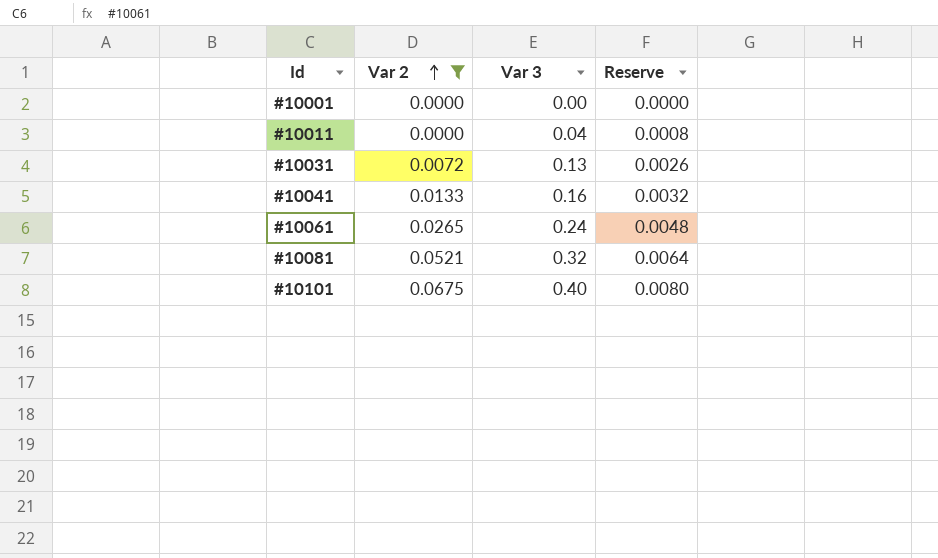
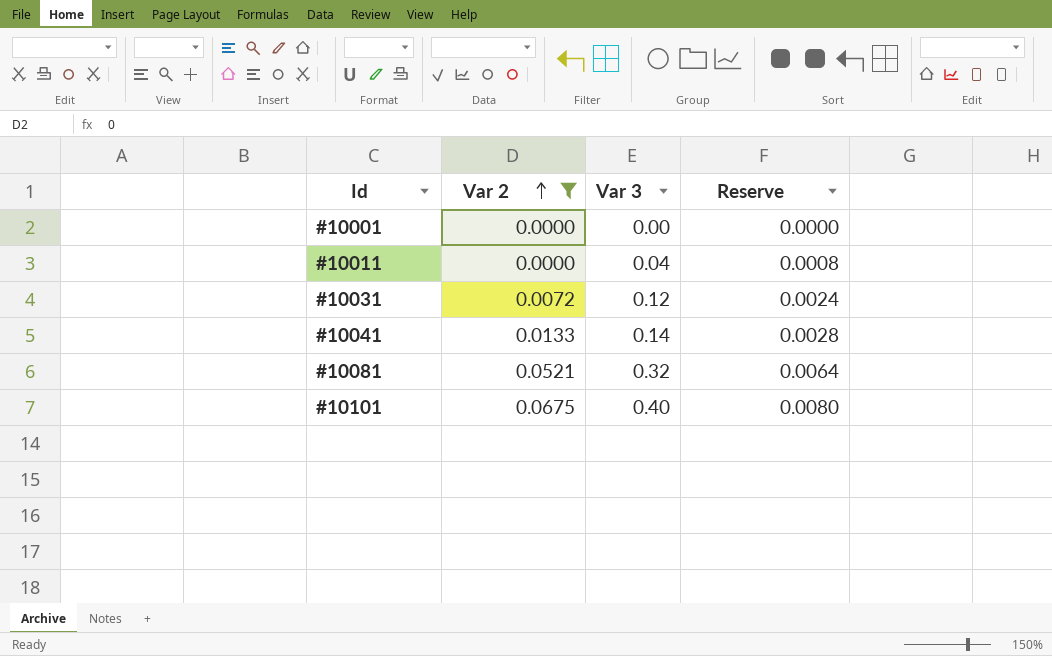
row #10061: 0.0265 | 0.24 | 0.0048 -> none
#10031 | Var 3: 0.13 -> 0.12
#10031 | Reserve: 0.0026 -> 0.0024
#10041 | Var 3: 0.16 -> 0.14
#10041 | Reserve: 0.0032 -> 0.0028

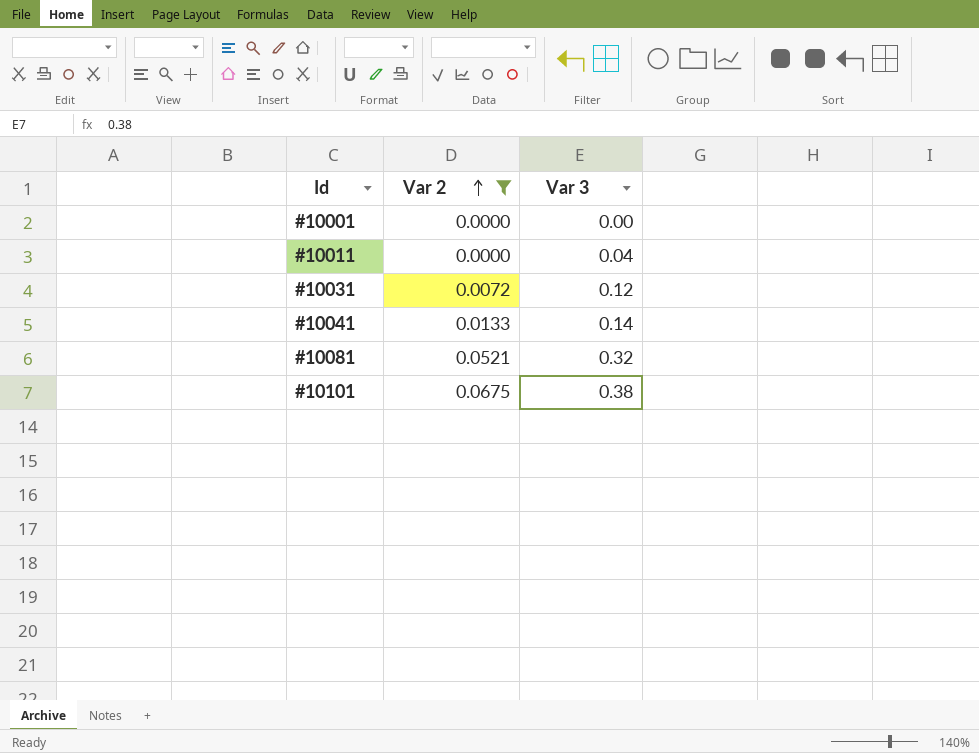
column Reserve | formula: [Var 3] * 0.02 -> none
#10101 | Var 3: 0.40 -> 0.38

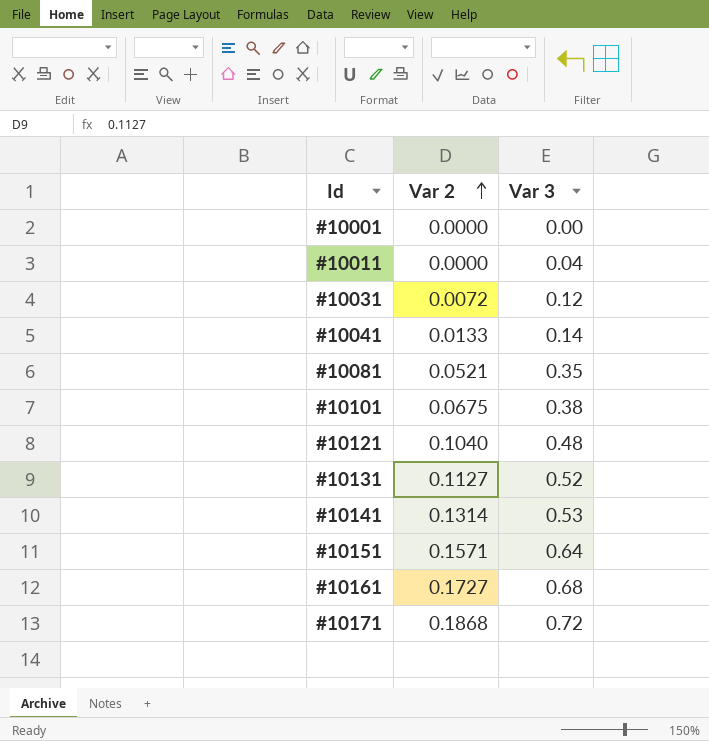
filter: Var 2 <= 0.0675 -> none
#10081 | Var 3: 0.32 -> 0.35

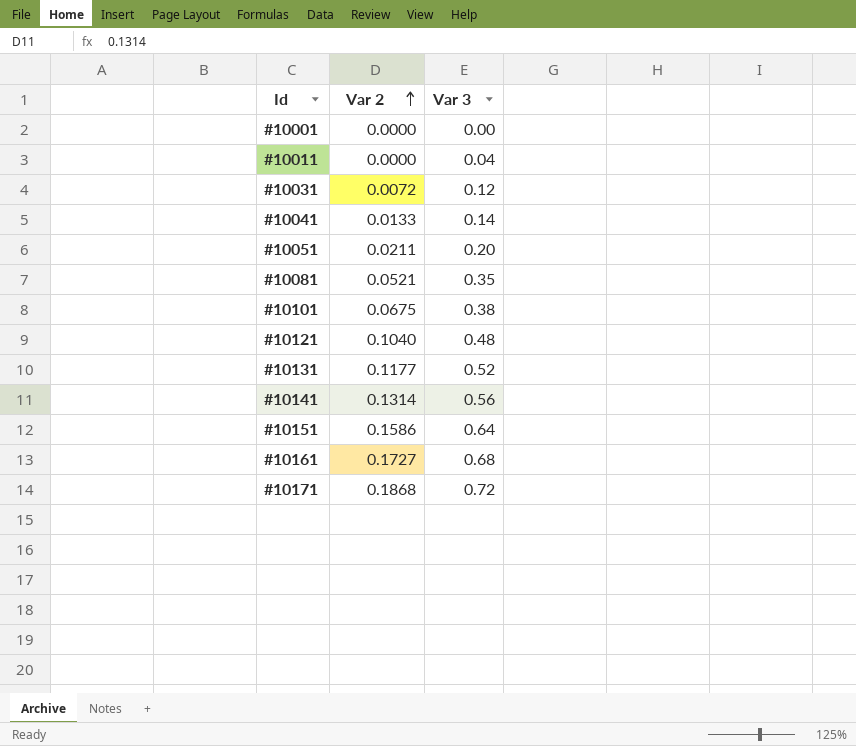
row #10051: none -> 0.0211 | 0.20
#10131 | Var 2: 0.1127 -> 0.1177
#10141 | Var 3: 0.53 -> 0.56
#10151 | Var 2: 0.1571 -> 0.1586

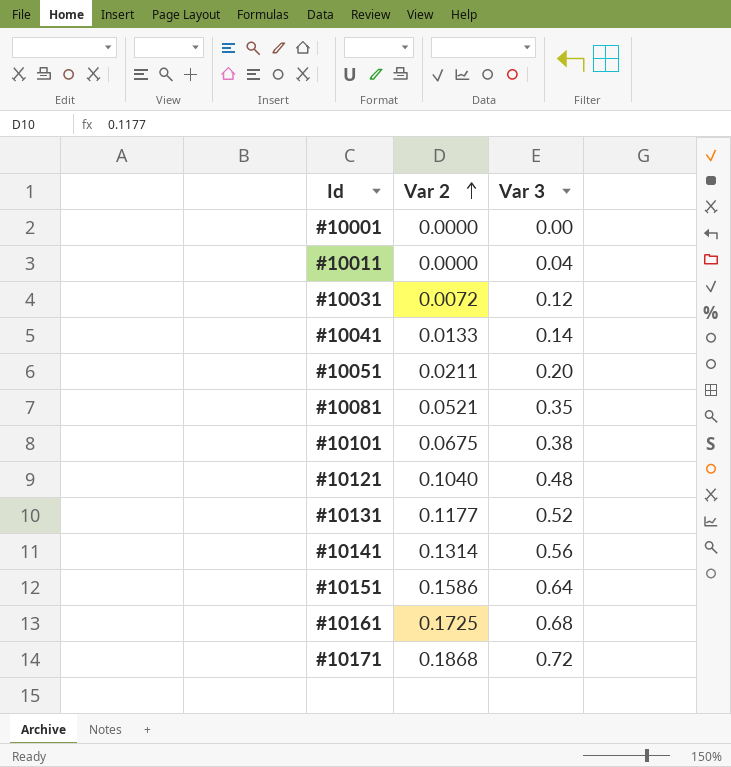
#10161 | Var 2: 0.1727 -> 0.1725

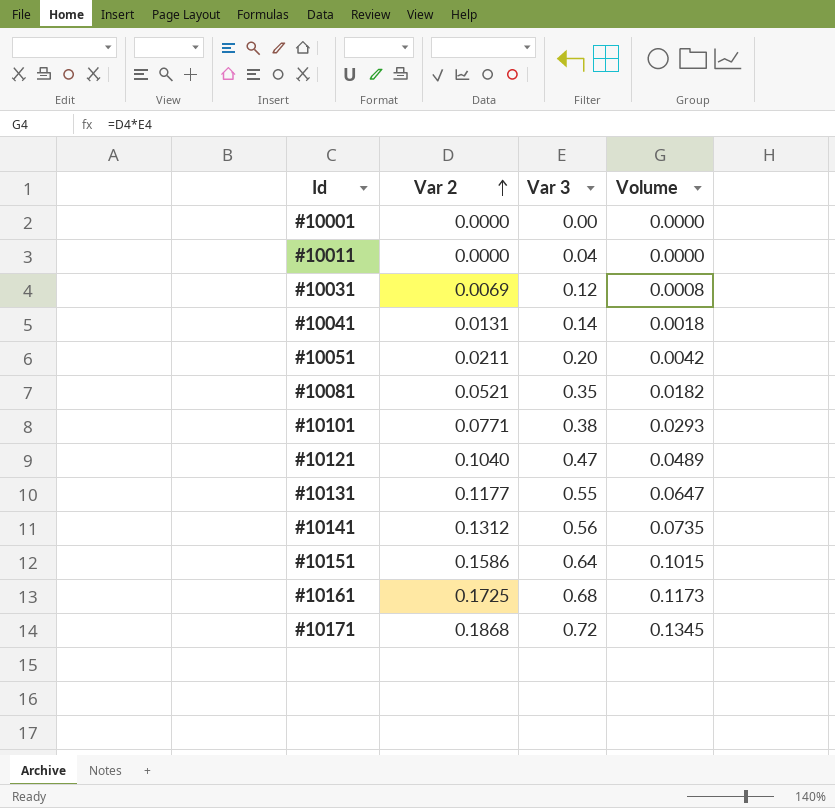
column Volume | formula: none -> [Var 2] * [Var 3]
#10031 | Var 2: 0.0072 -> 0.0069
#10041 | Var 2: 0.0133 -> 0.0131
#10101 | Var 2: 0.0675 -> 0.0771
#10121 | Var 3: 0.48 -> 0.47
#10131 | Var 3: 0.52 -> 0.55
#10141 | Var 2: 0.1314 -> 0.1312

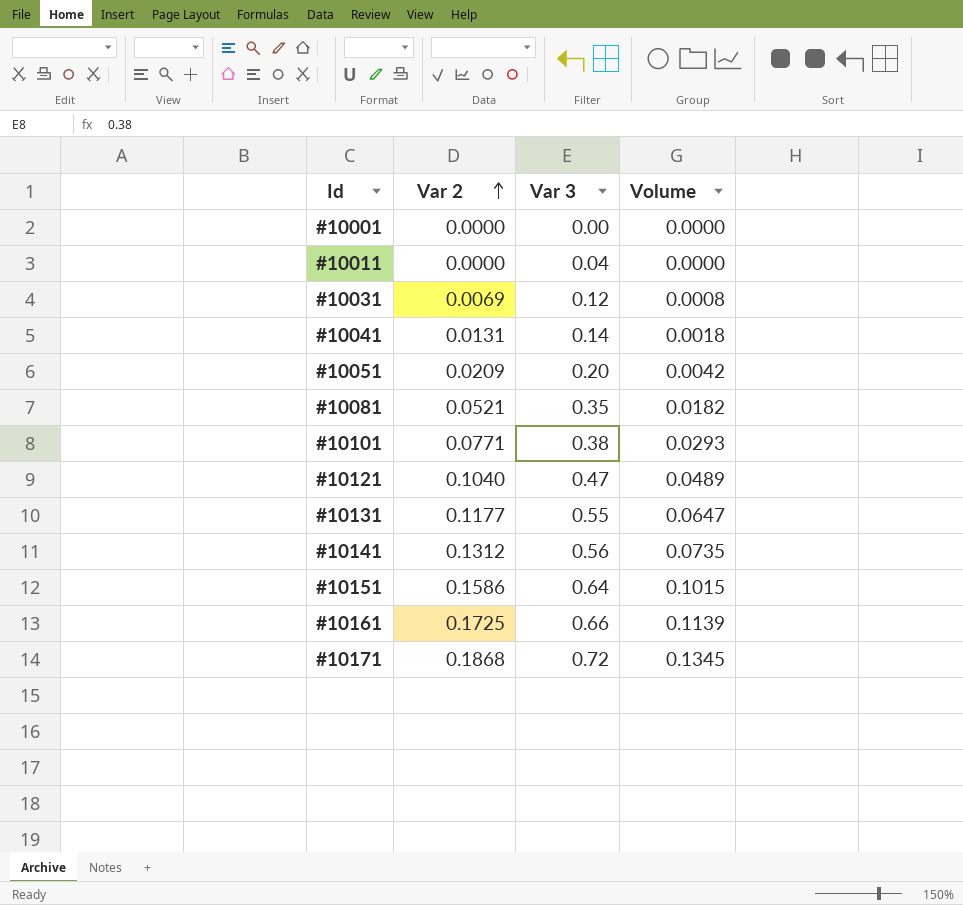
#10051 | Var 2: 0.0211 -> 0.0209
#10161 | Var 3: 0.68 -> 0.66
#10161 | Volume: 0.1173 -> 0.1139

